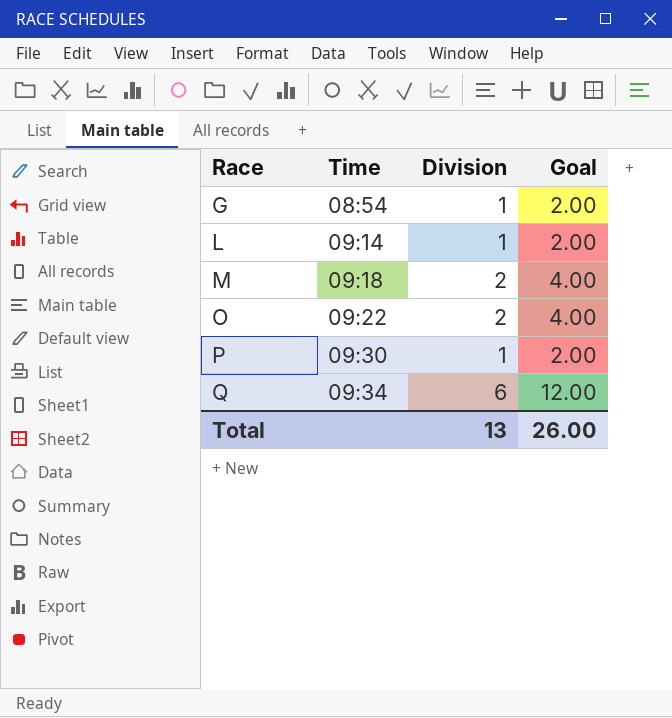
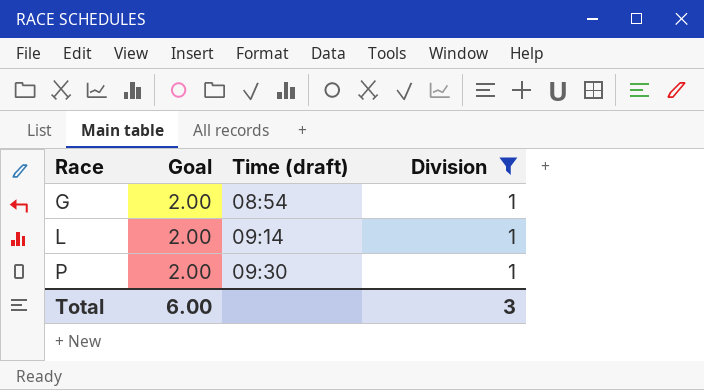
filter: none -> Division = 1
column Goal | position: 4 -> 2
column name: Time -> Time (draft)
Total | Goal: 26.00 -> 6.00
Total | Division: 13 -> 3

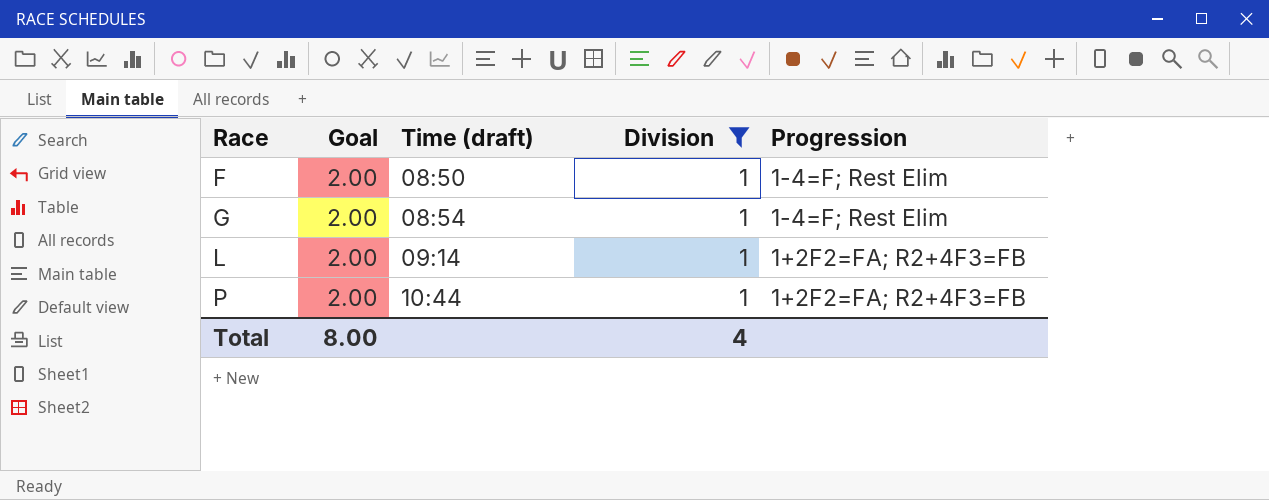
column Progression | position: none -> 5
row F: none -> 2.00 | 08:50 | 1 | 1-4=F; Rest Elim
P | Time (draft): 09:30 -> 10:44
Total | Goal: 6.00 -> 8.00
Total | Division: 3 -> 4

